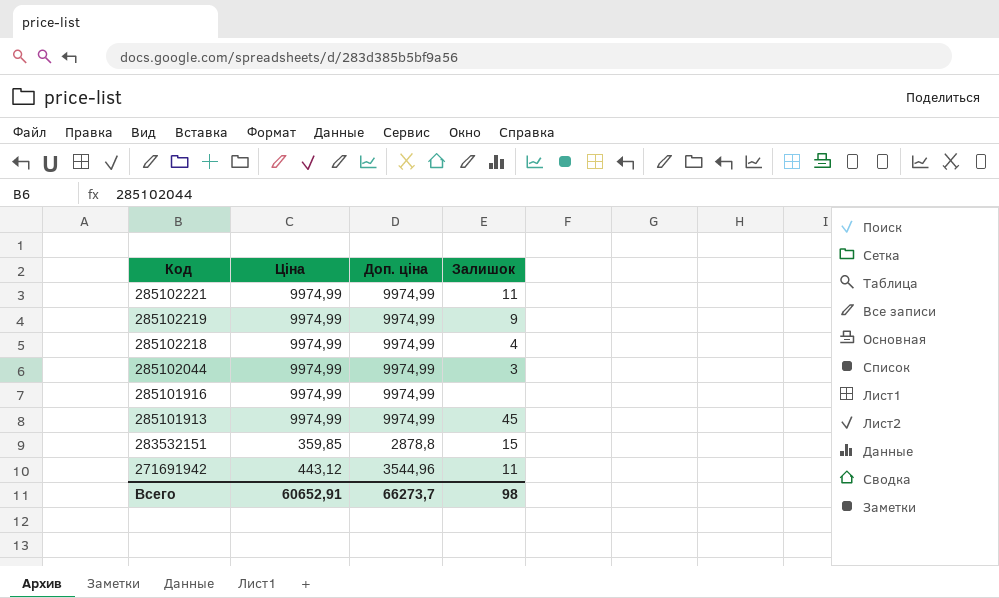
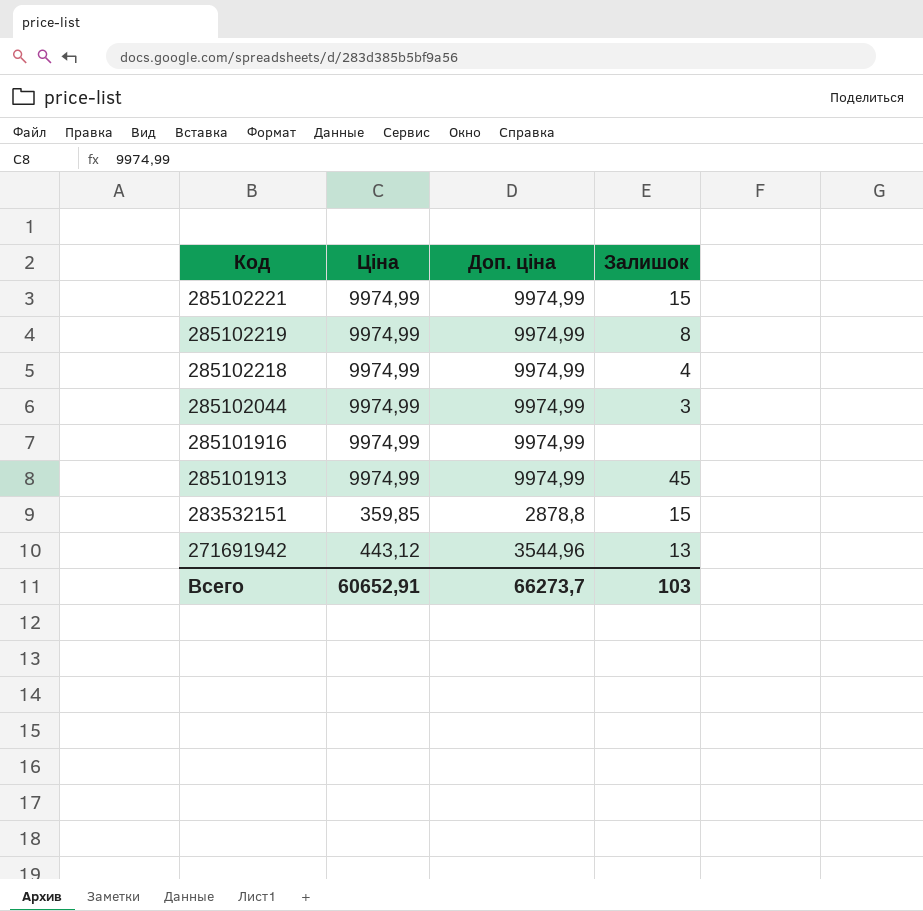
285102221 | Залишок: 11 -> 15
285102219 | Залишок: 9 -> 8
271691942 | Залишок: 11 -> 13
Всего | Залишок: 98 -> 103

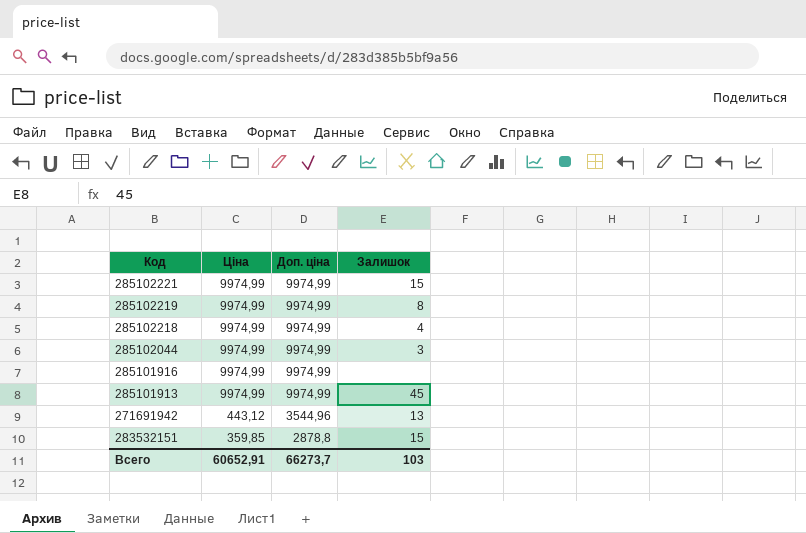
row order: Код descending -> Ціна descending

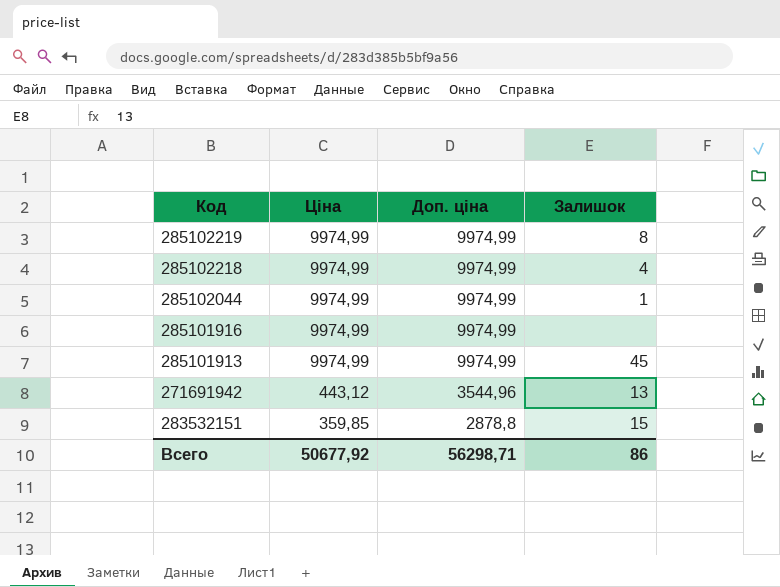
row 285102221: 9974,99 | 9974,99 | 15 -> none
285102044 | Залишок: 3 -> 1
Всего | Ціна: 60652,91 -> 50677,92
Всего | Доп. ціна: 66273,7 -> 56298,71
Всего | Залишок: 103 -> 86

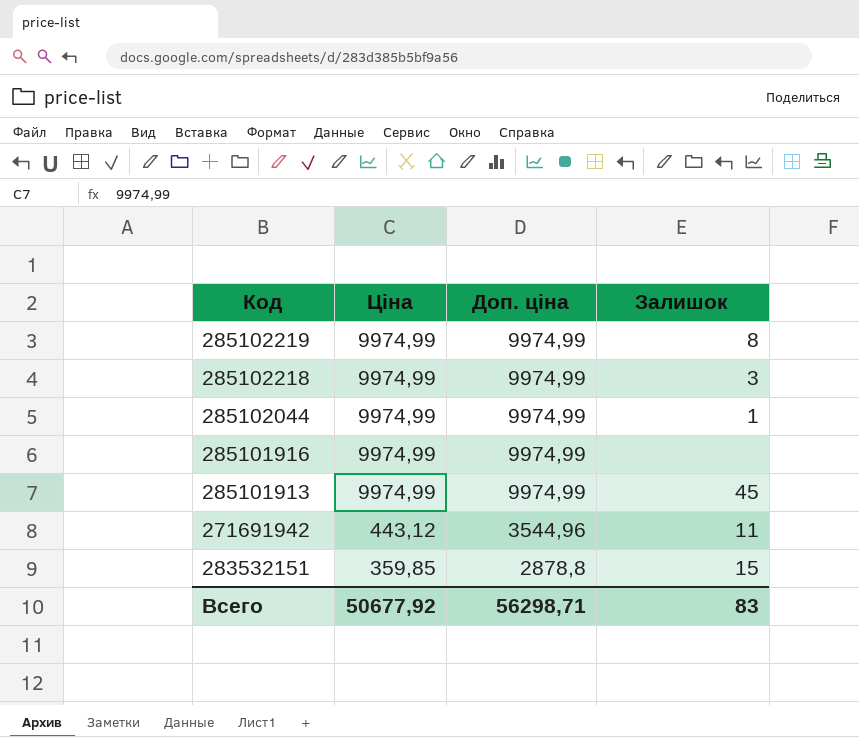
285102218 | Залишок: 4 -> 3
271691942 | Залишок: 13 -> 11
Всего | Залишок: 86 -> 83

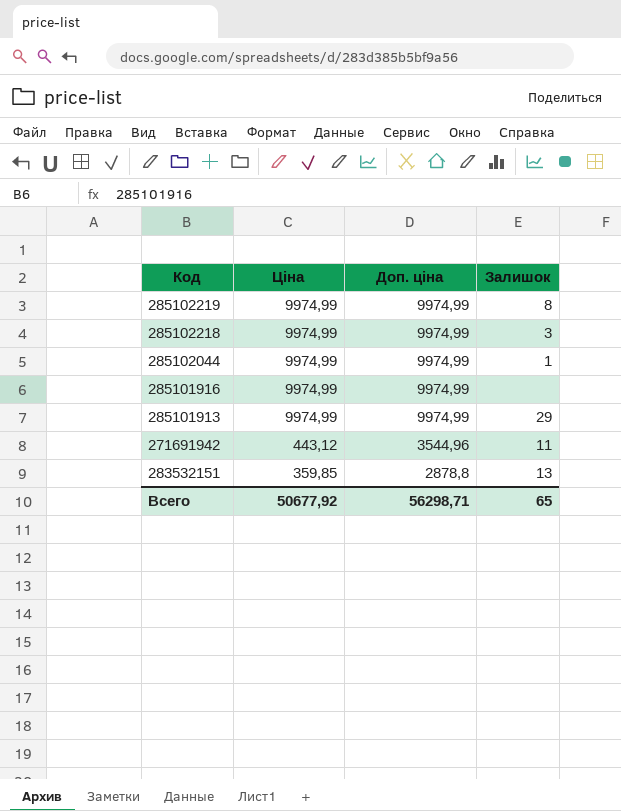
285101913 | Залишок: 45 -> 29
283532151 | Залишок: 15 -> 13
Всего | Залишок: 83 -> 65

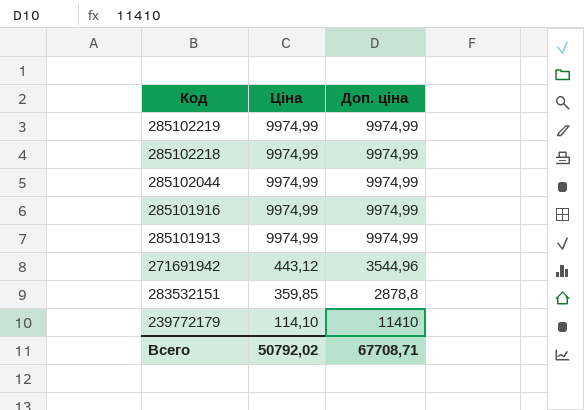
column Залишок | position: 4 -> none
row 239772179: none -> 114,10 | 11410
Всего | Ціна: 50677,92 -> 50792,02
Всего | Доп. ціна: 56298,71 -> 67708,71

